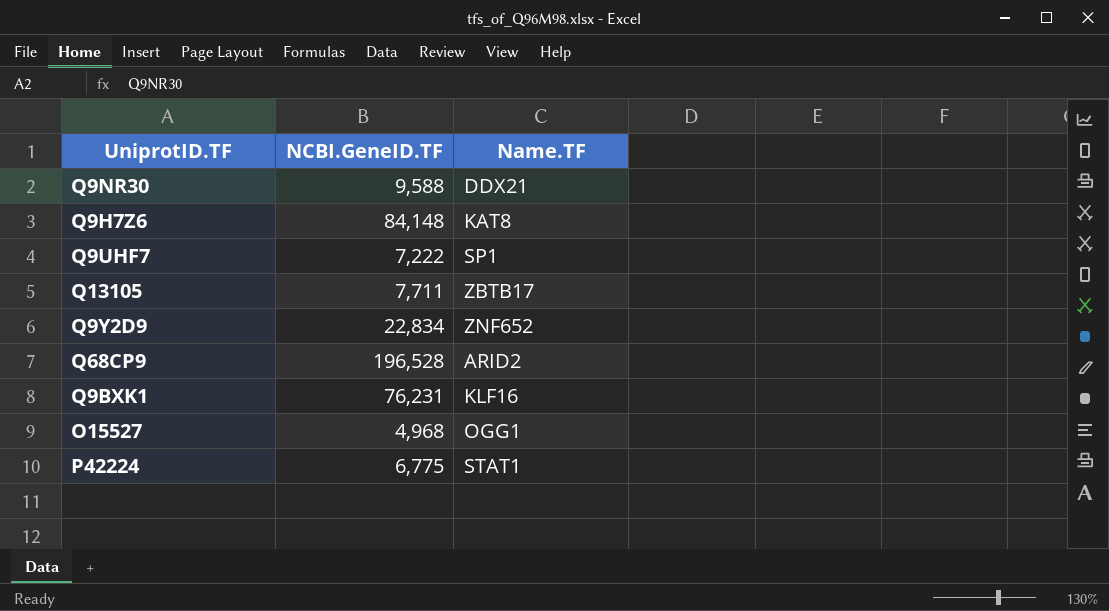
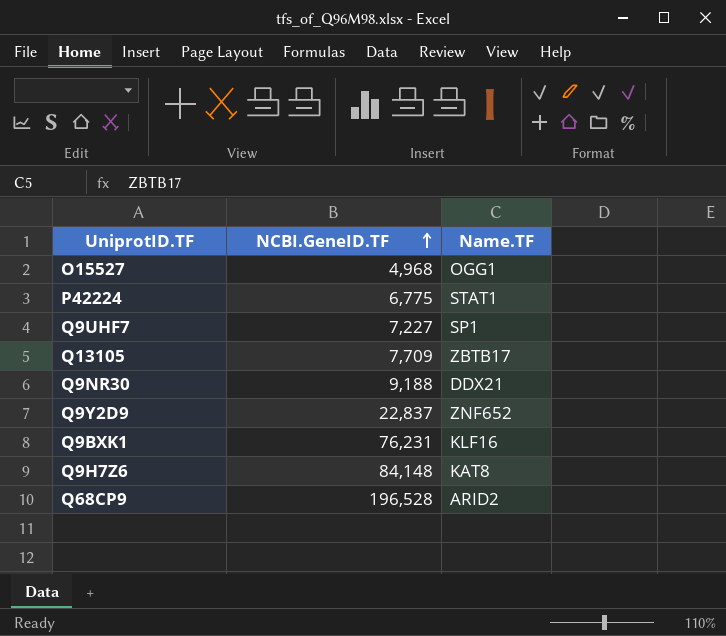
row order: none -> NCBI.GeneID.TF ascending
Q9UHF7 | NCBI.GeneID.TF: 7,222 -> 7,227
Q13105 | NCBI.GeneID.TF: 7,711 -> 7,709
Q9NR30 | NCBI.GeneID.TF: 9,588 -> 9,188
Q9Y2D9 | NCBI.GeneID.TF: 22,834 -> 22,837

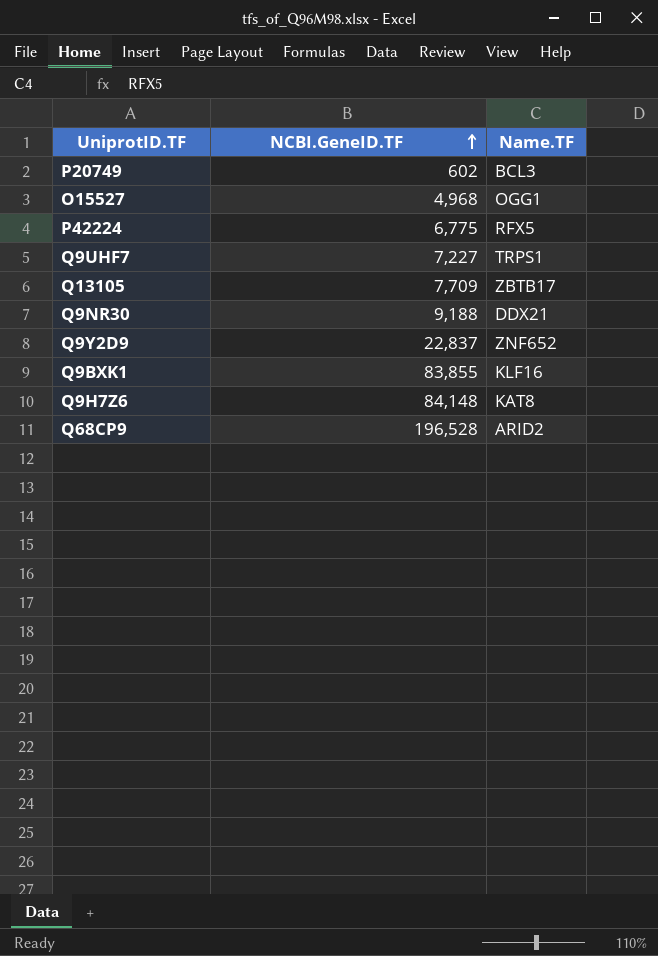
row P20749: none -> 602 | BCL3
P42224 | Name.TF: STAT1 -> RFX5
Q9UHF7 | Name.TF: SP1 -> TRPS1
Q9BXK1 | NCBI.GeneID.TF: 76,231 -> 83,855

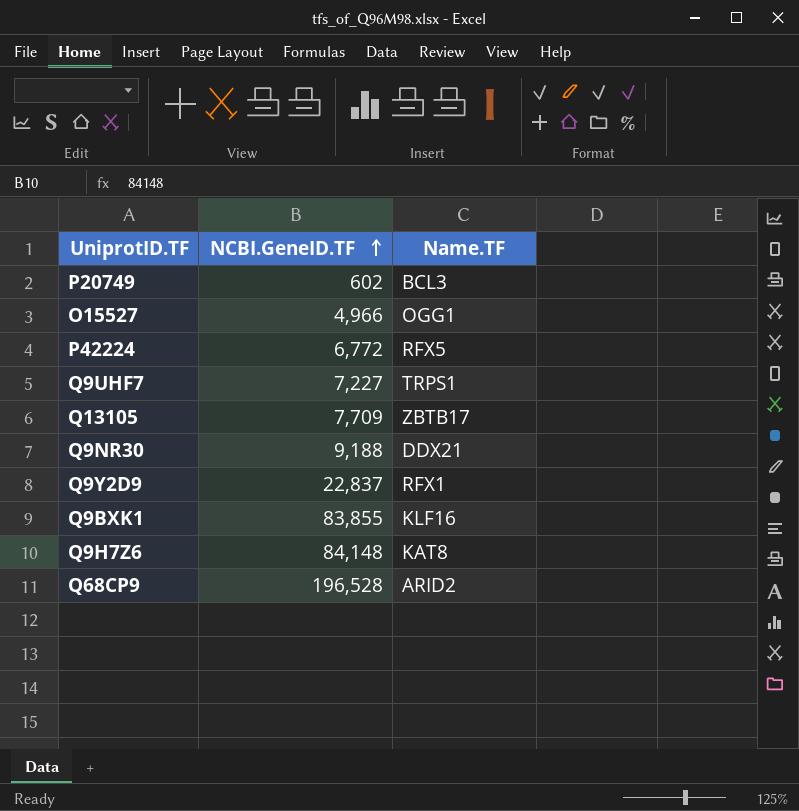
O15527 | NCBI.GeneID.TF: 4,968 -> 4,966
P42224 | NCBI.GeneID.TF: 6,775 -> 6,772
Q9Y2D9 | Name.TF: ZNF652 -> RFX1

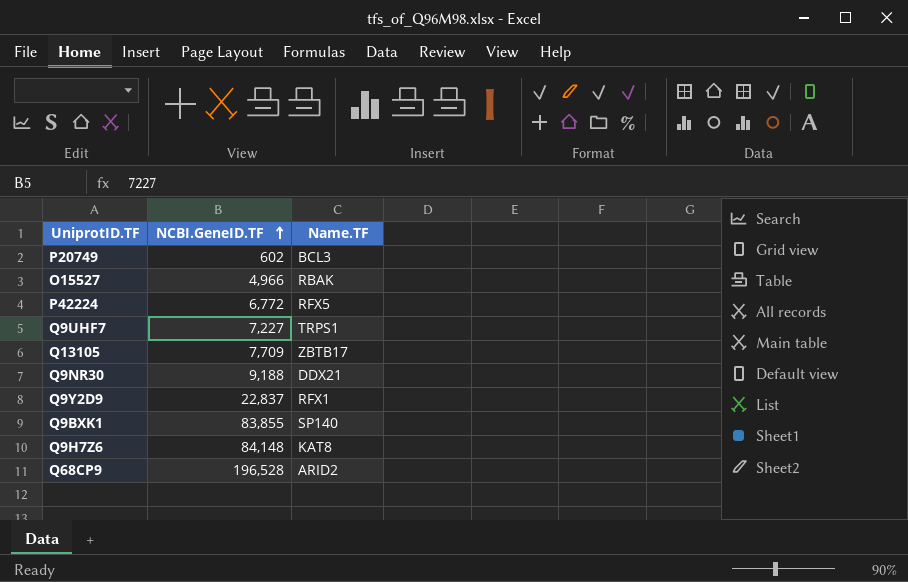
O15527 | Name.TF: OGG1 -> RBAK
Q9BXK1 | Name.TF: KLF16 -> SP140

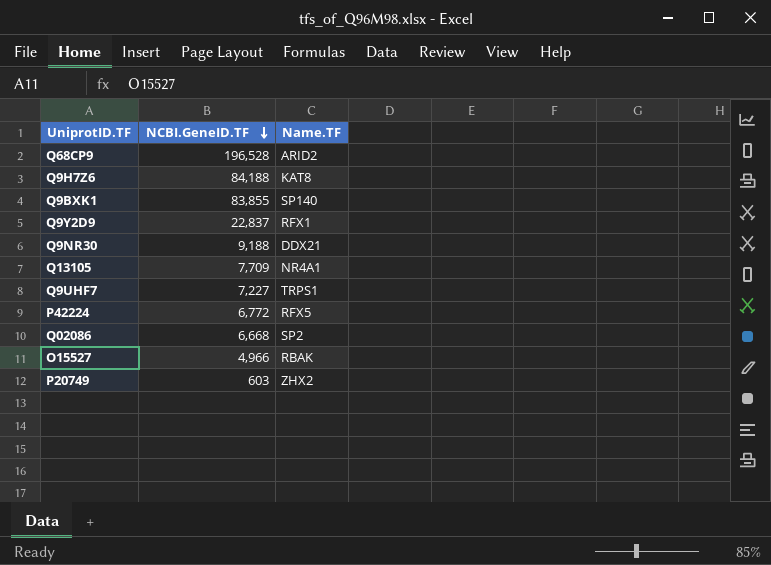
row order: NCBI.GeneID.TF ascending -> NCBI.GeneID.TF descending
Q9H7Z6 | NCBI.GeneID.TF: 84,148 -> 84,188
Q13105 | Name.TF: ZBTB17 -> NR4A1
row Q02086: none -> 6,668 | SP2
P20749 | NCBI.GeneID.TF: 602 -> 603
P20749 | Name.TF: BCL3 -> ZHX2

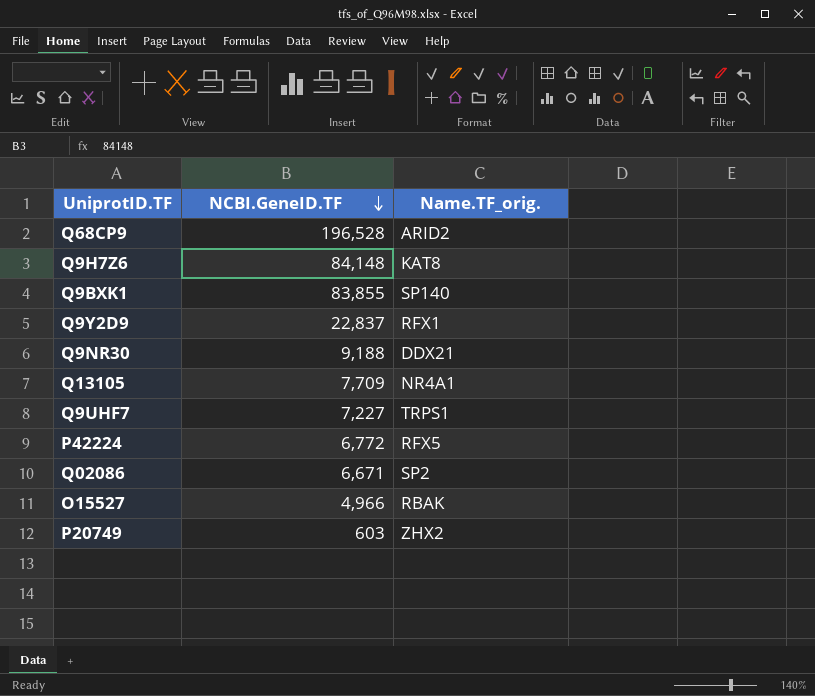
column name: Name.TF -> Name.TF_orig.
Q9H7Z6 | NCBI.GeneID.TF: 84,188 -> 84,148
Q02086 | NCBI.GeneID.TF: 6,668 -> 6,671

